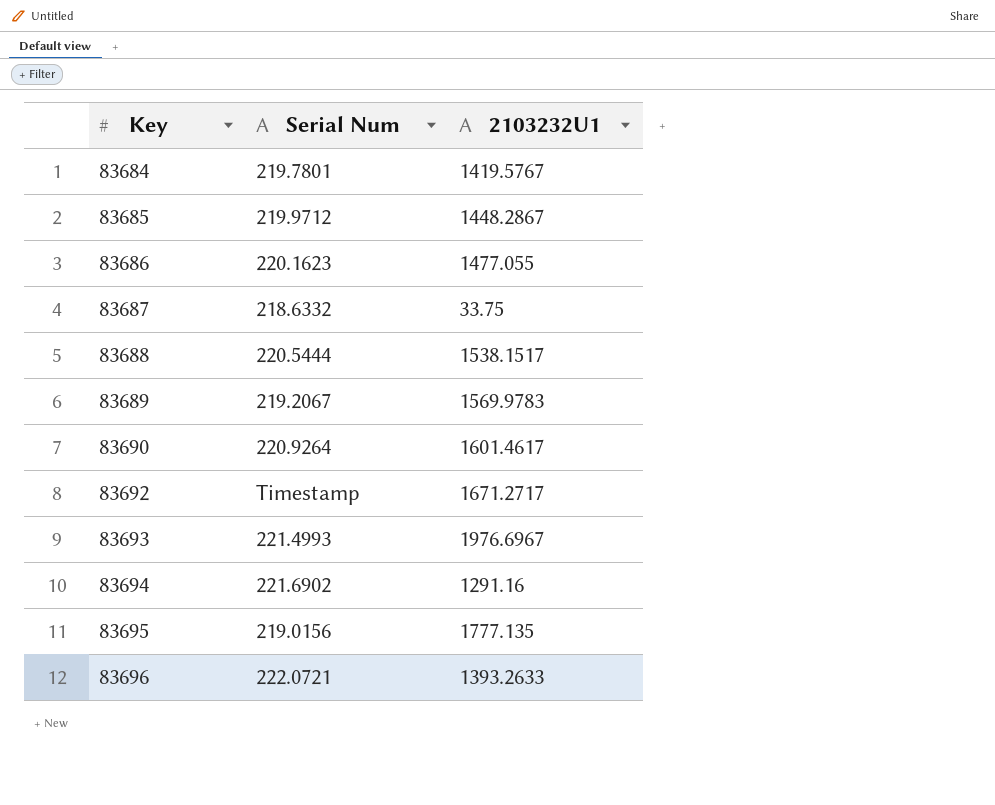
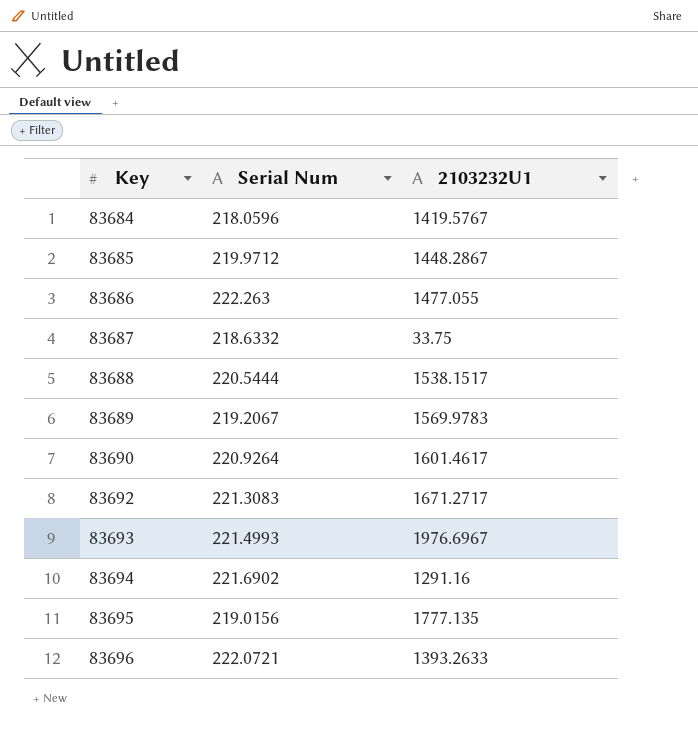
83684 | Serial Num: 219.7801 -> 218.0596
83686 | Serial Num: 220.1623 -> 222.263
83692 | Serial Num: Timestamp -> 221.3083

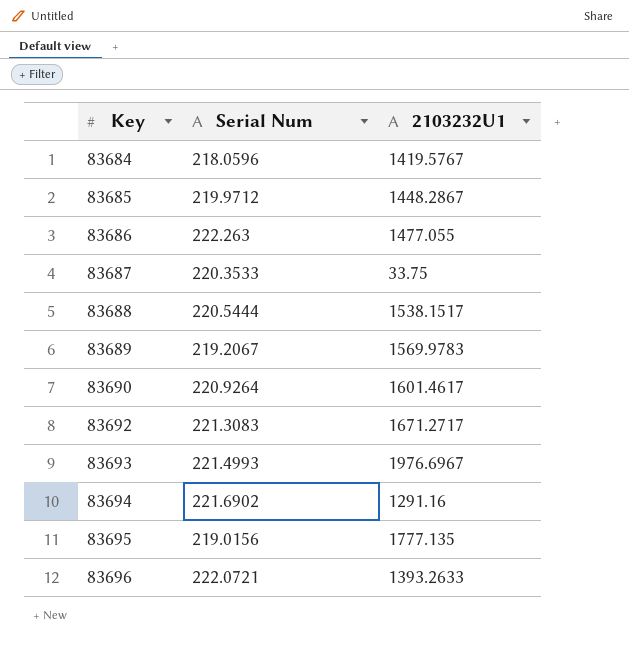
83687 | Serial Num: 218.6332 -> 220.3533

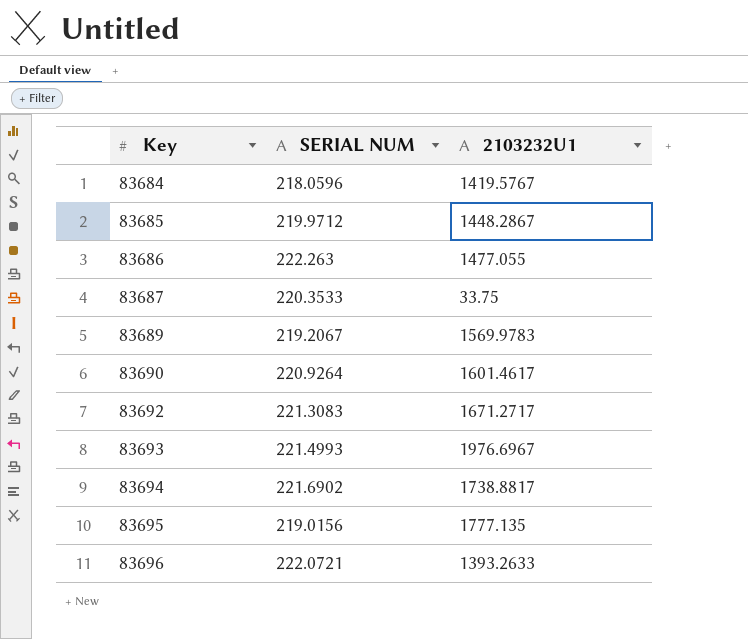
column name: Serial Num -> SERIAL NUM
row 83688: 220.5444 | 1538.1517 -> none
83694 | 2103232U1: 1291.16 -> 1738.8817

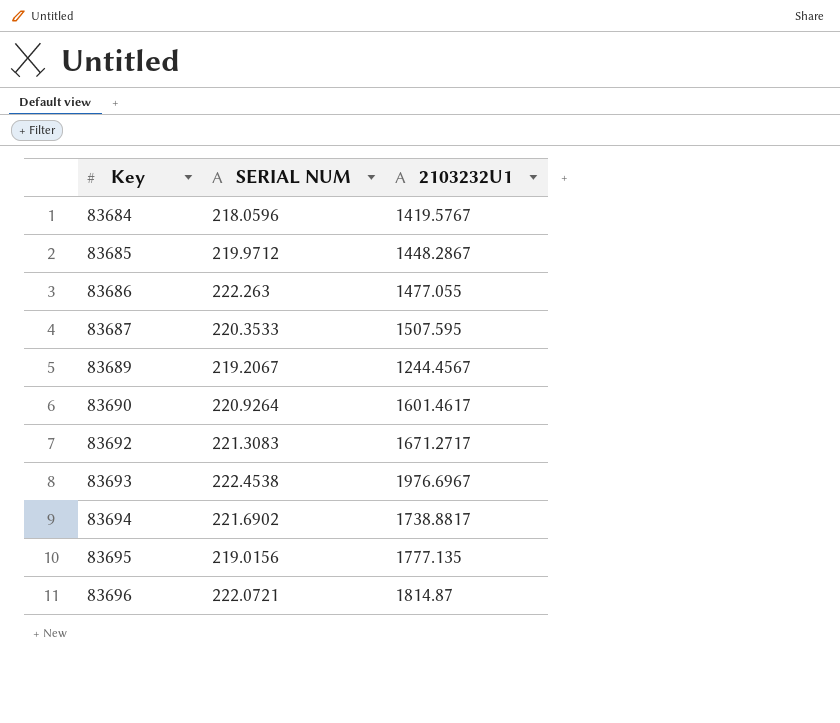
83687 | 2103232U1: 33.75 -> 1507.595
83689 | 2103232U1: 1569.9783 -> 1244.4567
83693 | SERIAL NUM: 221.4993 -> 222.4538
83696 | 2103232U1: 1393.2633 -> 1814.87

